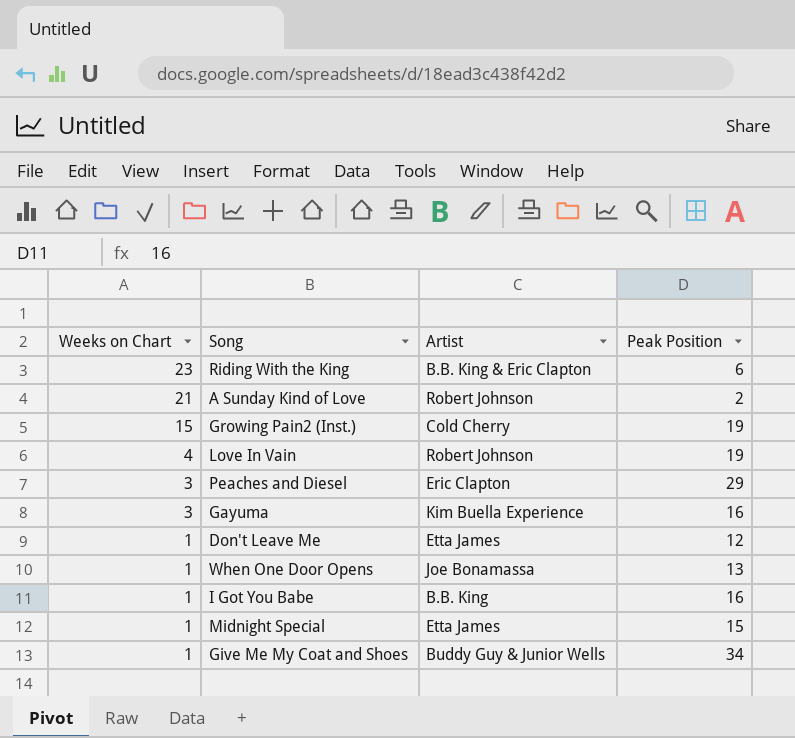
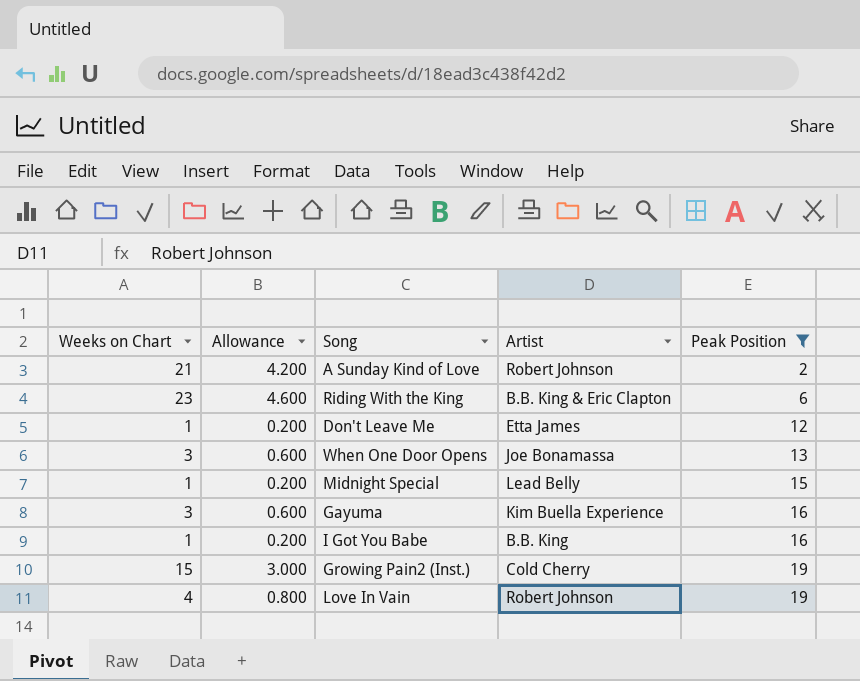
filter: none -> Peak Position <= 19
row order: Weeks on Chart descending -> Peak Position ascending
column Allowance | formula: none -> [Weeks on Chart] * 0.2
When One Door Opens | Weeks on Chart: 1 -> 3
Midnight Special | Artist: Etta James -> Lead Belly

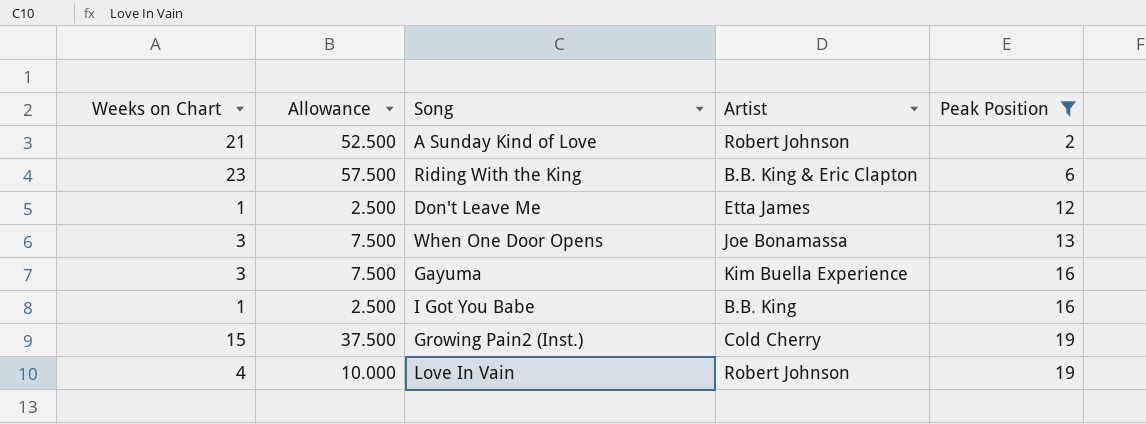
column Allowance | formula: [Weeks on Chart] * 0.2 -> [Weeks on Chart] * 2.5
row Midnight Special: 1 | 0.200 | Lead Belly | 15 -> none

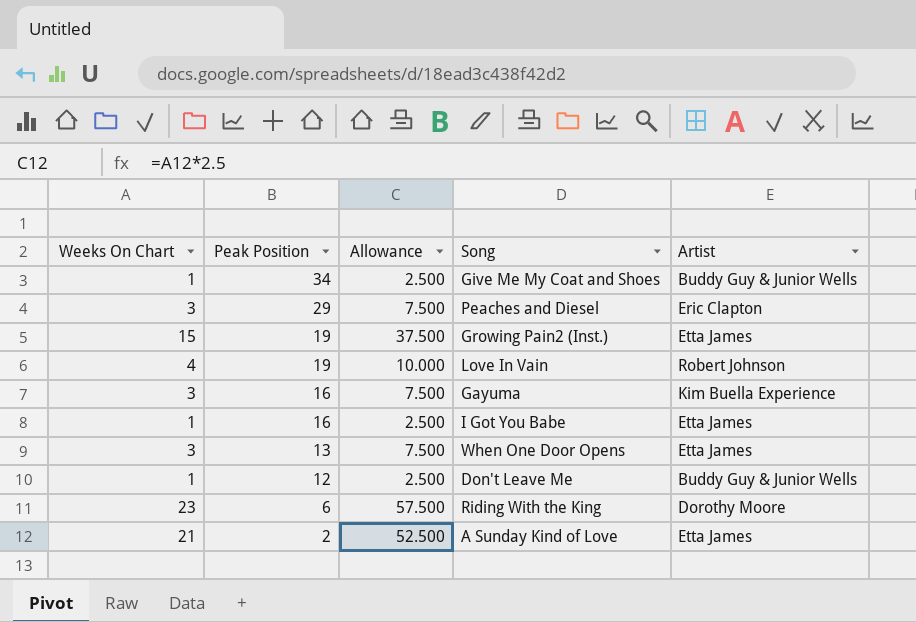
filter: Peak Position <= 19 -> none
row order: Peak Position ascending -> Peak Position descending
column name: Weeks on Chart -> Weeks On Chart
column Peak Position | position: 5 -> 2
Growing Pain2 (Inst.) | Artist: Cold Cherry -> Etta James
I Got You Babe | Artist: B.B. King -> Etta James
When One Door Opens | Artist: Joe Bonamassa -> Etta James
Don't Leave Me | Artist: Etta James -> Buddy Guy & Junior Wells
Riding With the King | Artist: B.B. King & Eric Clapton -> Dorothy Moore
A Sunday Kind of Love | Artist: Robert Johnson -> Etta James

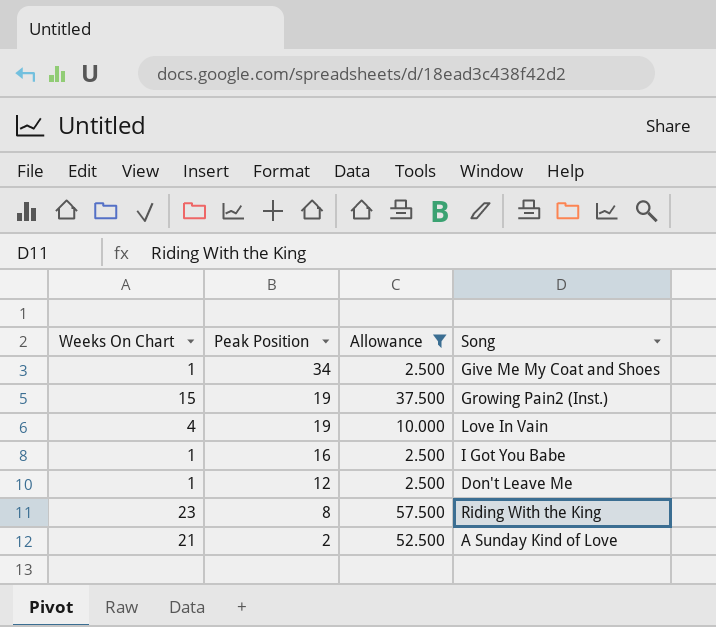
filter: none -> Allowance != 7.500
column Artist | position: 5 -> none
Riding With the King | Peak Position: 6 -> 8

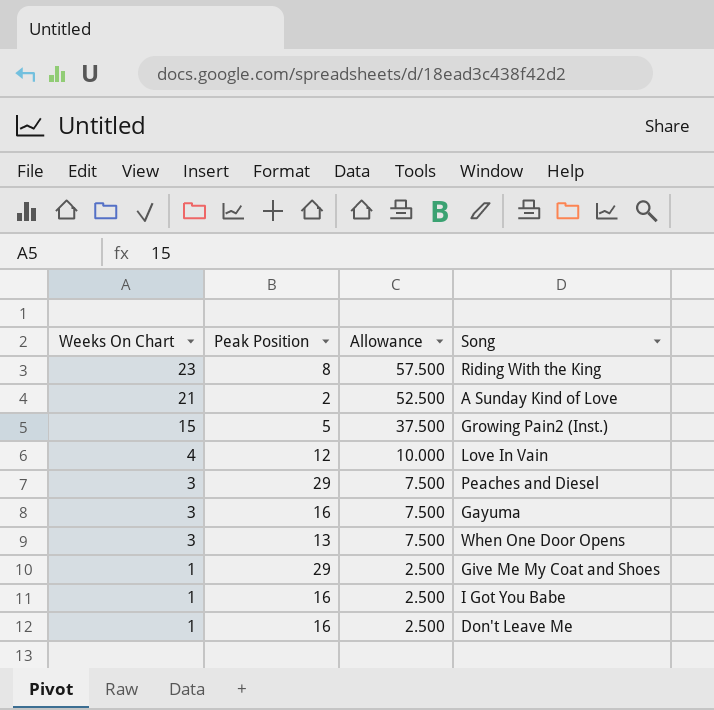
filter: Allowance != 7.500 -> none
row order: Peak Position descending -> Weeks On Chart descending
Growing Pain2 (Inst.) | Peak Position: 19 -> 5
Love In Vain | Peak Position: 19 -> 12
Give Me My Coat and Shoes | Peak Position: 34 -> 29
Don't Leave Me | Peak Position: 12 -> 16

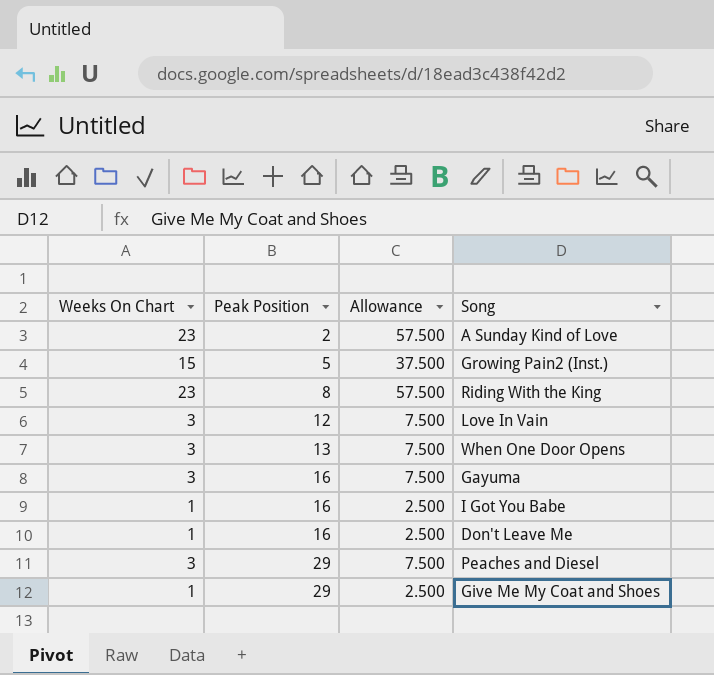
row order: Weeks On Chart descending -> Peak Position ascending
A Sunday Kind of Love | Weeks On Chart: 21 -> 23
A Sunday Kind of Love | Allowance: 52.500 -> 57.500
Love In Vain | Weeks On Chart: 4 -> 3
Love In Vain | Allowance: 10.000 -> 7.500

